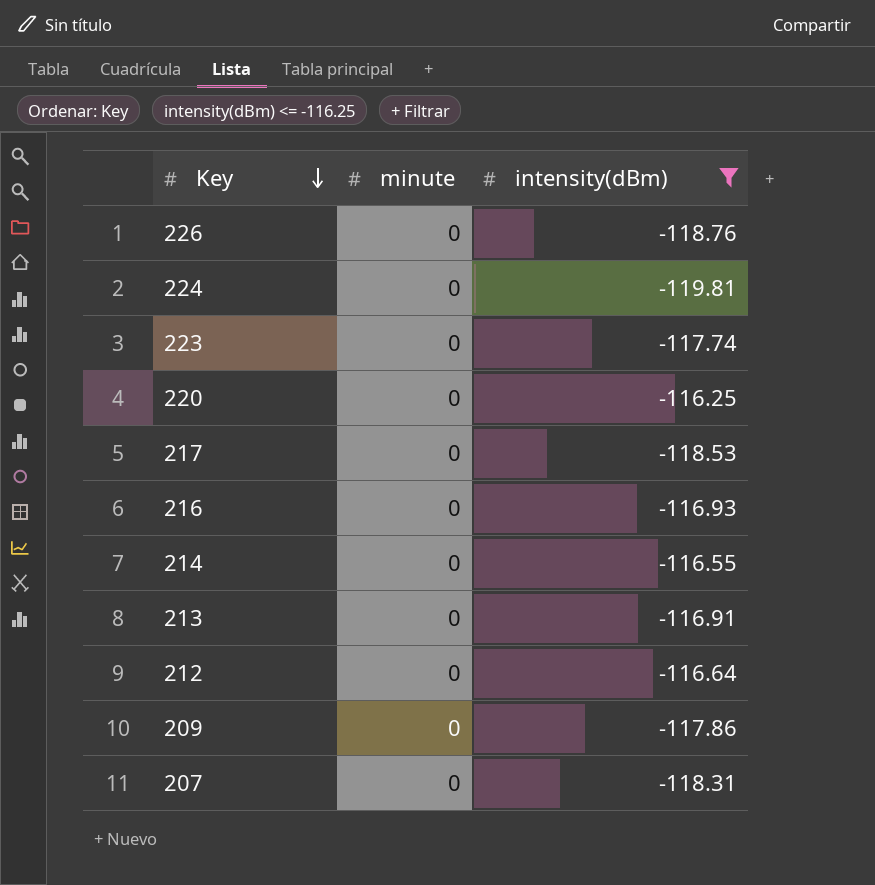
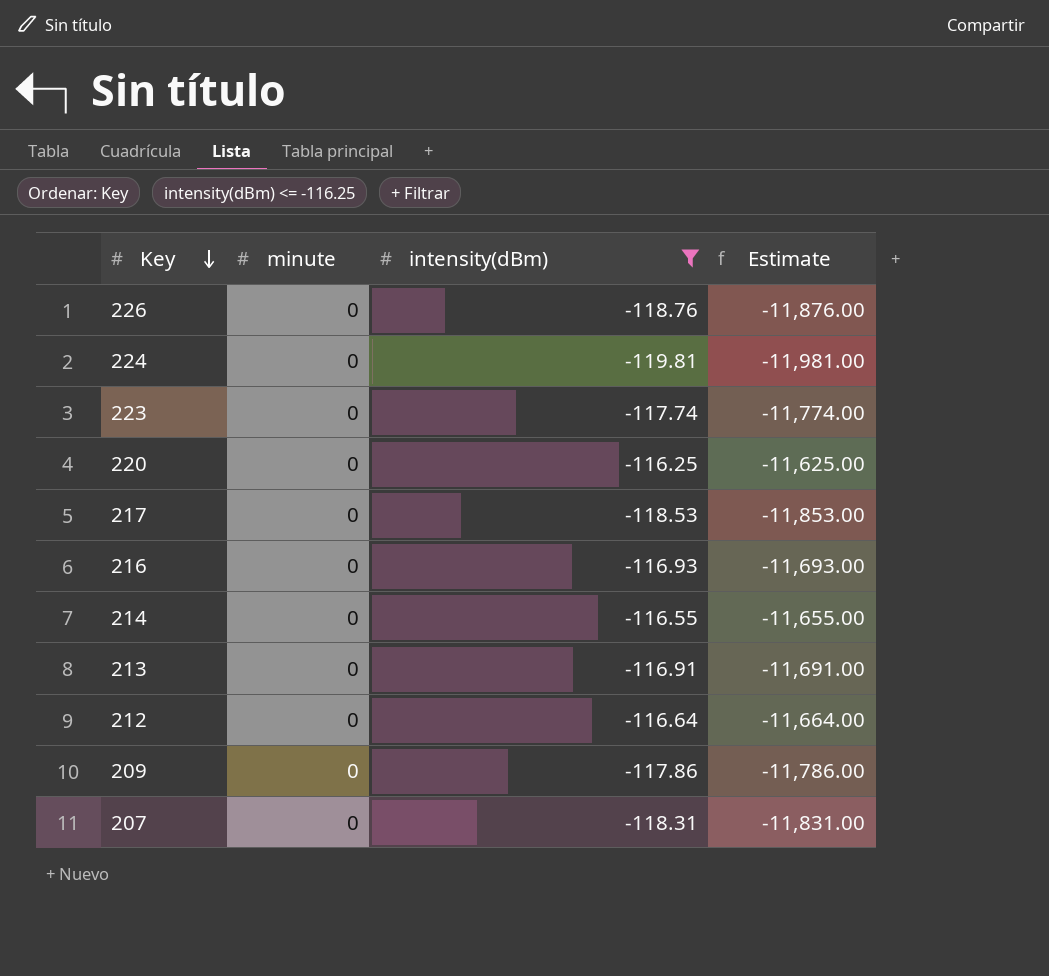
column Estimate | formula: none -> [intensity(dBm)] * 100

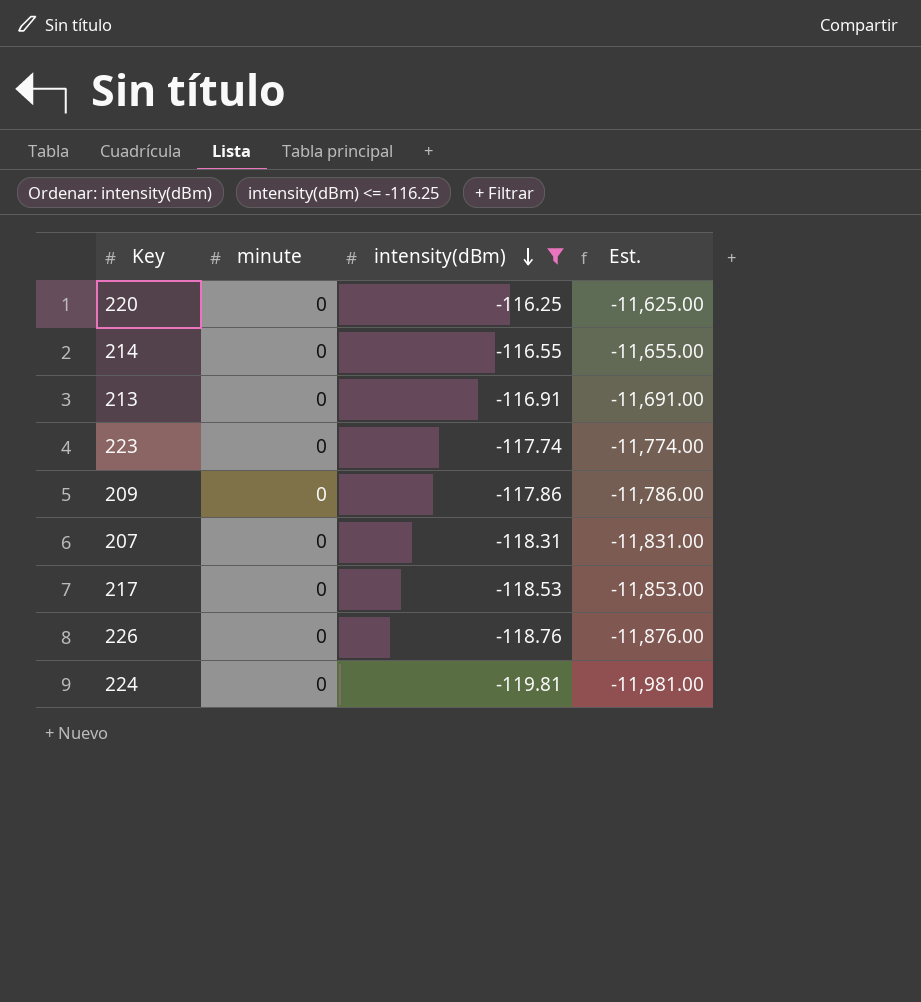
row order: Key descending -> intensity(dBm) descending
column name: Estimate -> Est.
row 216: 0 | -116.93 | -11,693.00 -> none
row 212: 0 | -116.64 | -11,664.00 -> none

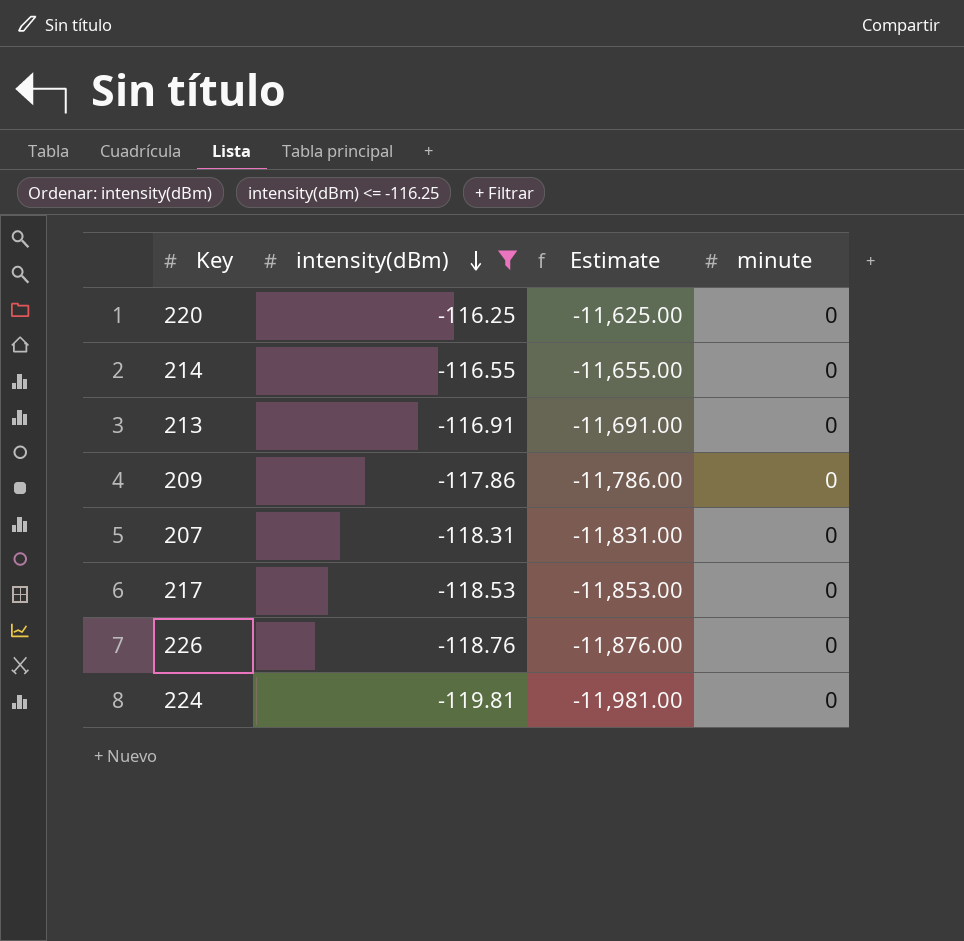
column name: Est. -> Estimate
column minute | position: 2 -> 4
row 223: 0 | -117.74 | -11,774.00 -> none

